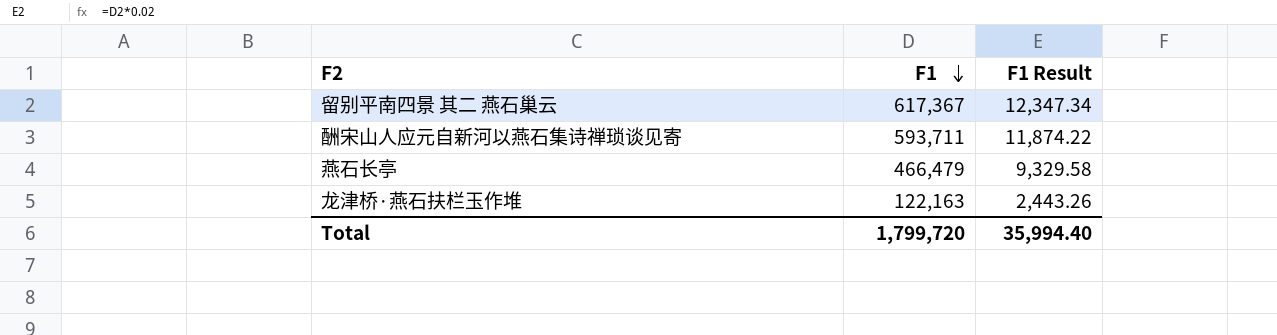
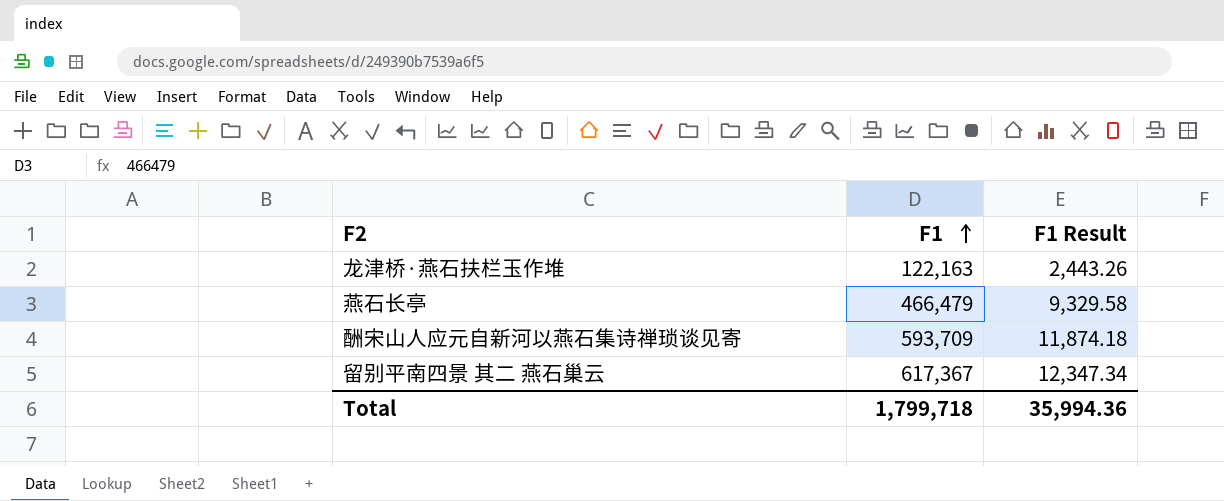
row order: F1 descending -> F1 ascending
酬宋山人应元自新河以燕石集诗禅琐谈见寄 | F1: 593,711 -> 593,709
酬宋山人应元自新河以燕石集诗禅琐谈见寄 | F1 Result: 11,874.22 -> 11,874.18
Total | F1: 1,799,720 -> 1,799,718
Total | F1 Result: 35,994.40 -> 35,994.36

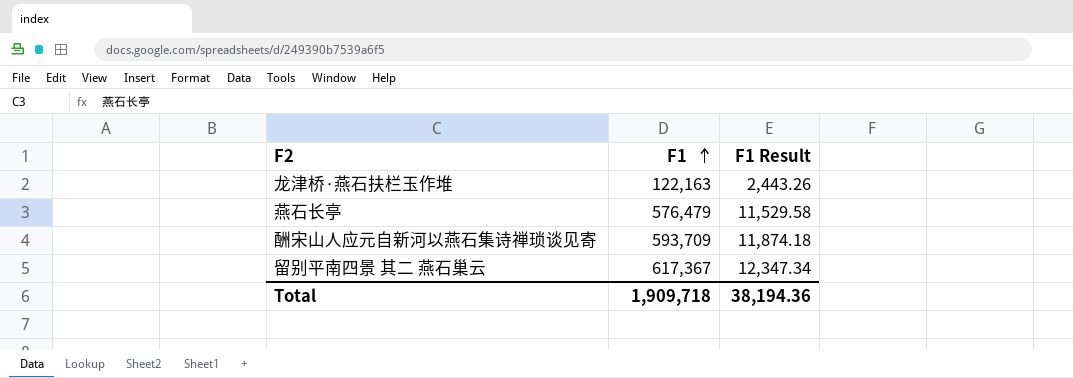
燕石长亭 | F1: 466,479 -> 576,479
燕石长亭 | F1 Result: 9,329.58 -> 11,529.58
Total | F1: 1,799,718 -> 1,909,718
Total | F1 Result: 35,994.36 -> 38,194.36

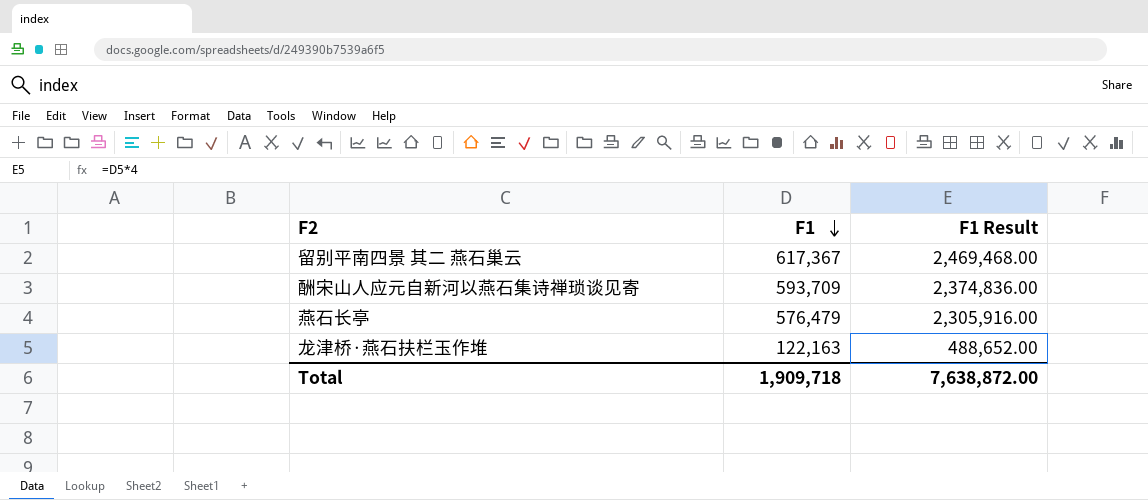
row order: F1 ascending -> F1 descending
column F1 Result | formula: [F1] * 0.02 -> [F1] * 4
Total | F1 Result: 38,194.36 -> 7,638,872.00

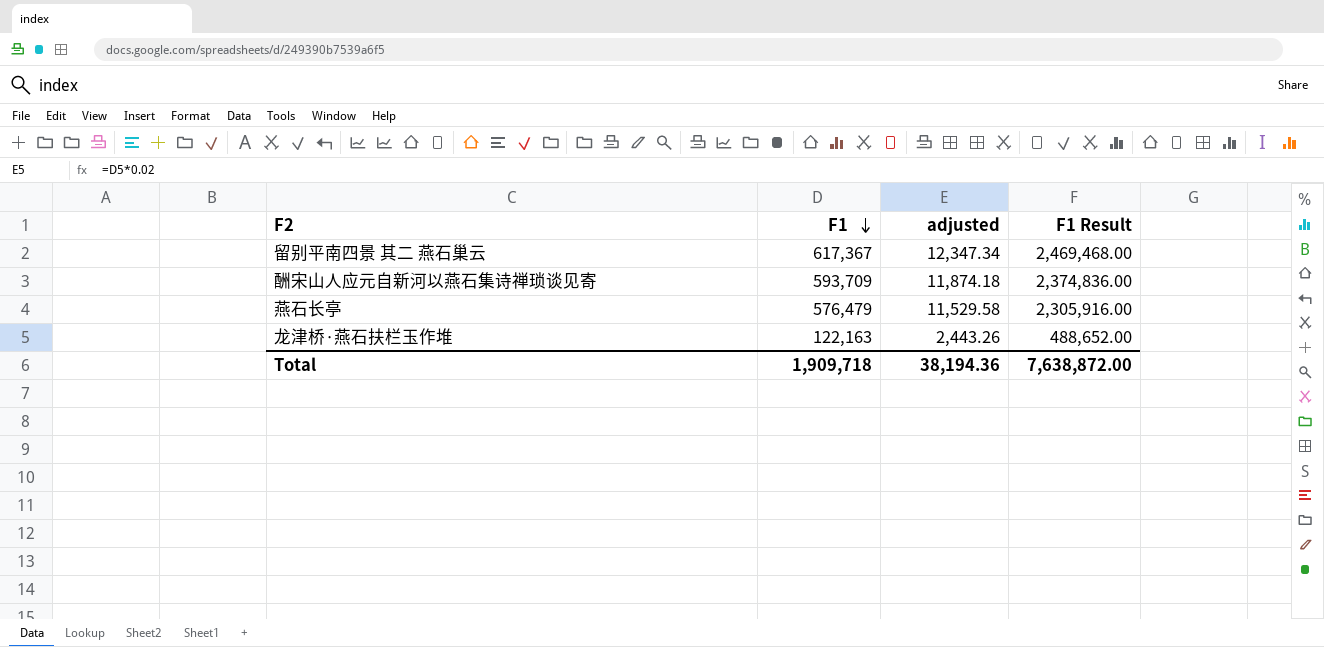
column adjusted | formula: none -> [F1] * 0.02

